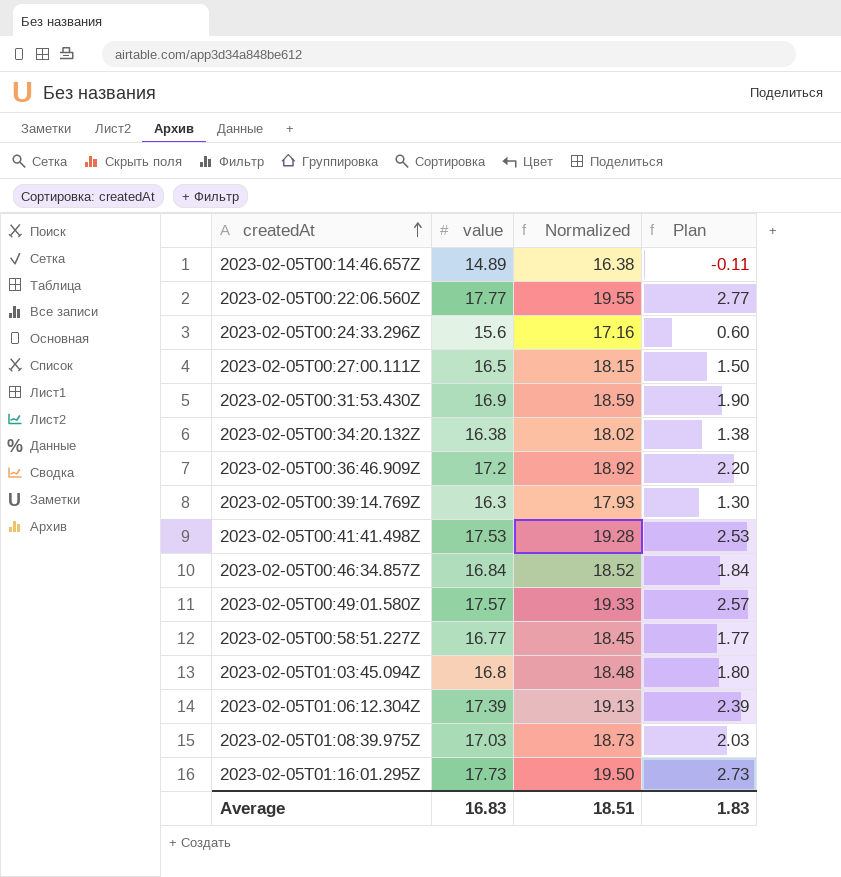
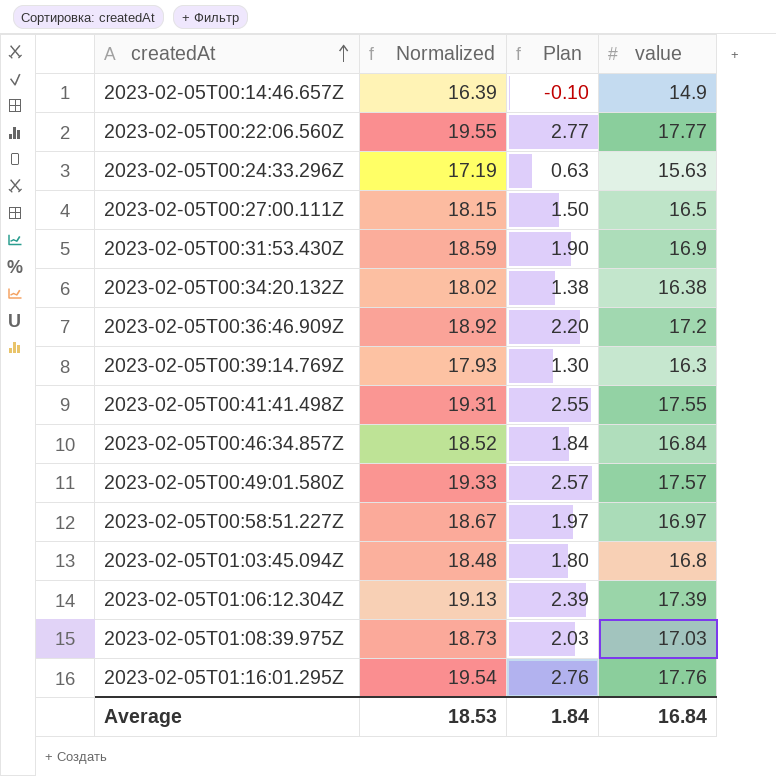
column value | position: 2 -> 4
2023-02-05T00:14:46.657Z | Normalized: 16.38 -> 16.39
2023-02-05T00:14:46.657Z | Plan: -0.11 -> -0.10
2023-02-05T00:14:46.657Z | value: 14.89 -> 14.9
2023-02-05T00:24:33.296Z | Normalized: 17.16 -> 17.19
2023-02-05T00:24:33.296Z | Plan: 0.60 -> 0.63
2023-02-05T00:24:33.296Z | value: 15.6 -> 15.63
2023-02-05T00:41:41.498Z | Normalized: 19.28 -> 19.31
2023-02-05T00:41:41.498Z | Plan: 2.53 -> 2.55
2023-02-05T00:41:41.498Z | value: 17.53 -> 17.55
2023-02-05T00:58:51.227Z | Normalized: 18.45 -> 18.67
2023-02-05T00:58:51.227Z | Plan: 1.77 -> 1.97
2023-02-05T00:58:51.227Z | value: 16.77 -> 16.97
2023-02-05T01:16:01.295Z | Normalized: 19.50 -> 19.54
2023-02-05T01:16:01.295Z | Plan: 2.73 -> 2.76
2023-02-05T01:16:01.295Z | value: 17.73 -> 17.76
Average | Normalized: 18.51 -> 18.53
Average | Plan: 1.83 -> 1.84
Average | value: 16.83 -> 16.84

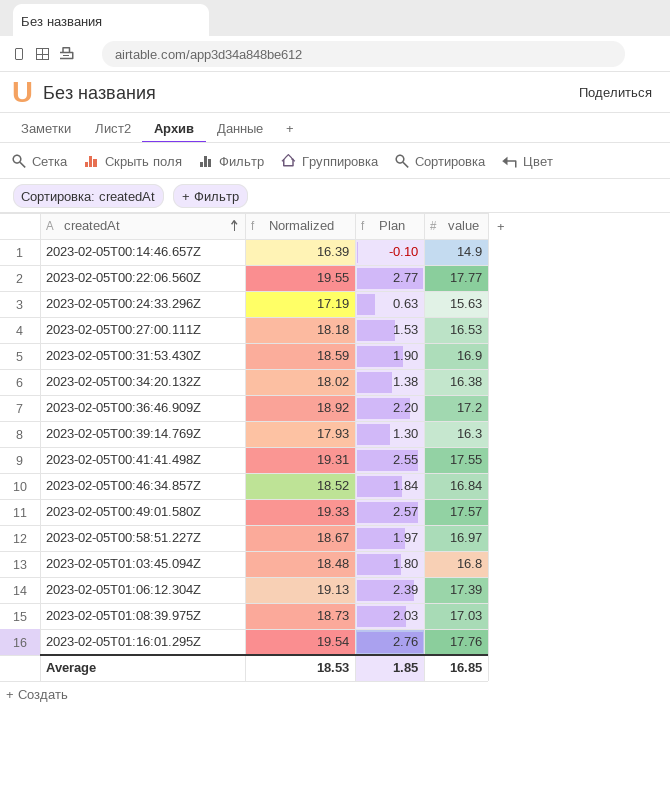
2023-02-05T00:27:00.111Z | Normalized: 18.15 -> 18.18
2023-02-05T00:27:00.111Z | Plan: 1.50 -> 1.53
2023-02-05T00:27:00.111Z | value: 16.5 -> 16.53
Average | Plan: 1.84 -> 1.85
Average | value: 16.84 -> 16.85

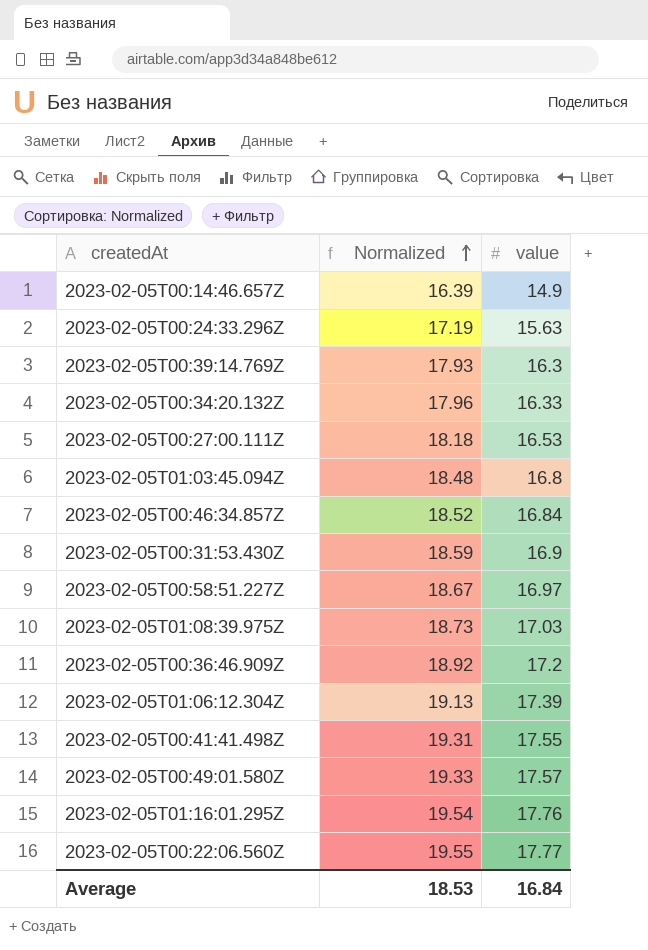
row order: createdAt ascending -> Normalized ascending
column Plan | formula: [value] - 15 -> none
2023-02-05T00:34:20.132Z | Normalized: 18.02 -> 17.96
2023-02-05T00:34:20.132Z | value: 16.38 -> 16.33
Average | value: 16.85 -> 16.84

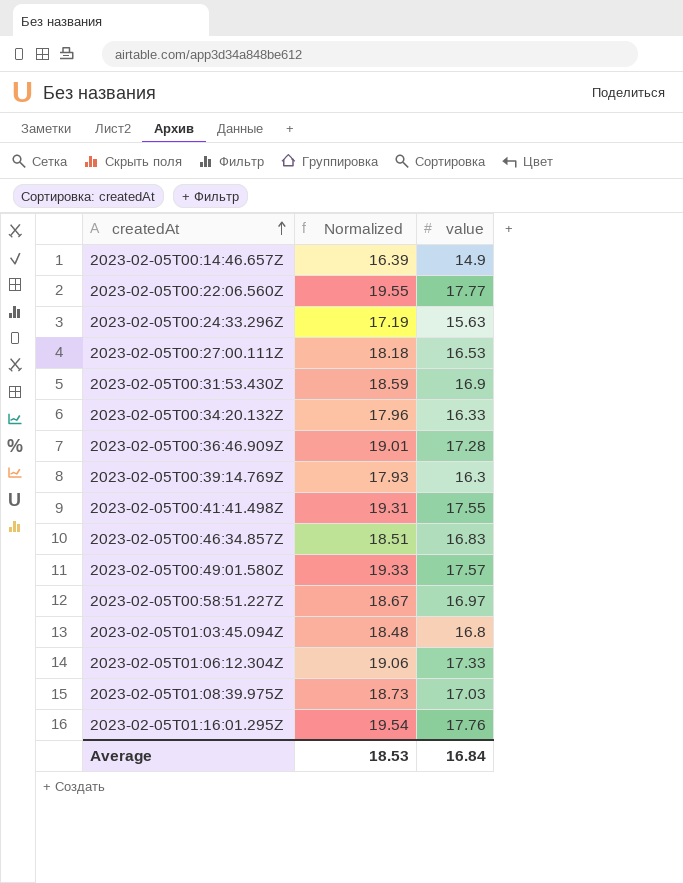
row order: Normalized ascending -> createdAt ascending
2023-02-05T00:36:46.909Z | Normalized: 18.92 -> 19.01
2023-02-05T00:36:46.909Z | value: 17.2 -> 17.28
2023-02-05T00:46:34.857Z | Normalized: 18.52 -> 18.51
2023-02-05T00:46:34.857Z | value: 16.84 -> 16.83
2023-02-05T01:06:12.304Z | Normalized: 19.13 -> 19.06
2023-02-05T01:06:12.304Z | value: 17.39 -> 17.33

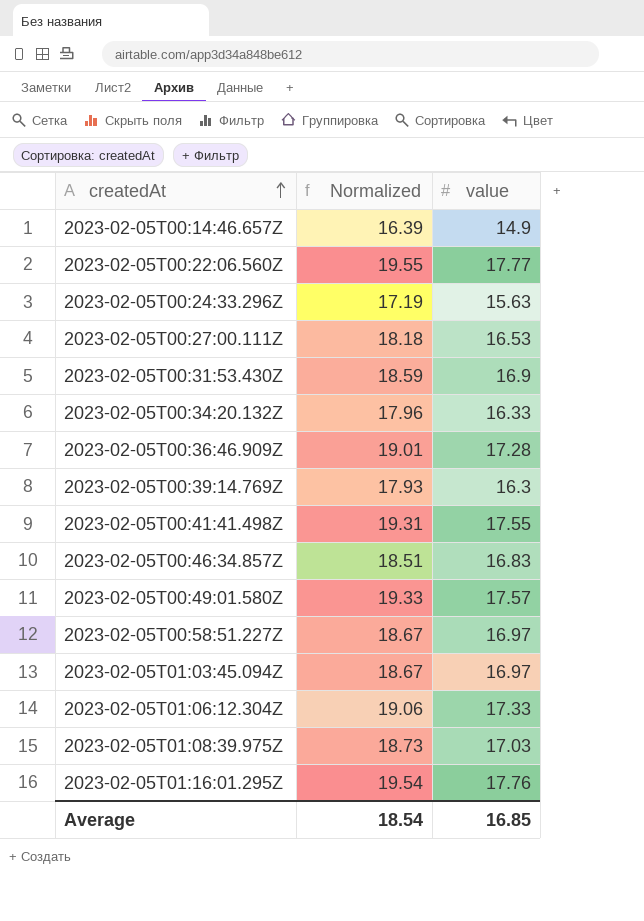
2023-02-05T01:03:45.094Z | Normalized: 18.48 -> 18.67
2023-02-05T01:03:45.094Z | value: 16.8 -> 16.97
Average | Normalized: 18.53 -> 18.54
Average | value: 16.84 -> 16.85

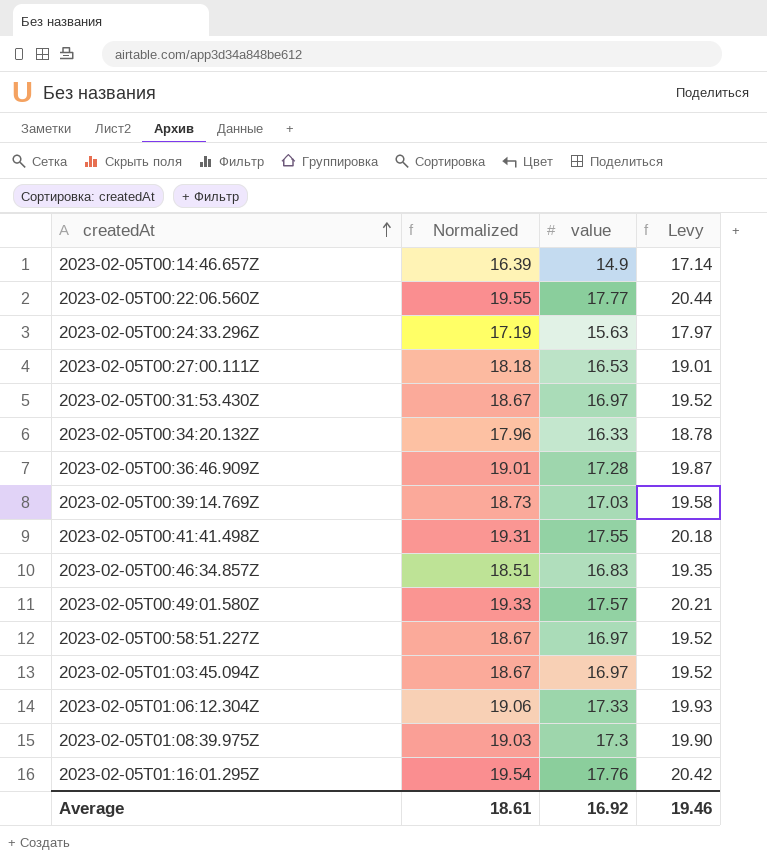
column Levy | formula: none -> [value] * 1.15
2023-02-05T00:31:53.430Z | Normalized: 18.59 -> 18.67
2023-02-05T00:31:53.430Z | value: 16.9 -> 16.97
2023-02-05T00:39:14.769Z | Normalized: 17.93 -> 18.73
2023-02-05T00:39:14.769Z | value: 16.3 -> 17.03
2023-02-05T01:08:39.975Z | Normalized: 18.73 -> 19.03
2023-02-05T01:08:39.975Z | value: 17.03 -> 17.3
Average | Normalized: 18.54 -> 18.61
Average | value: 16.85 -> 16.92

